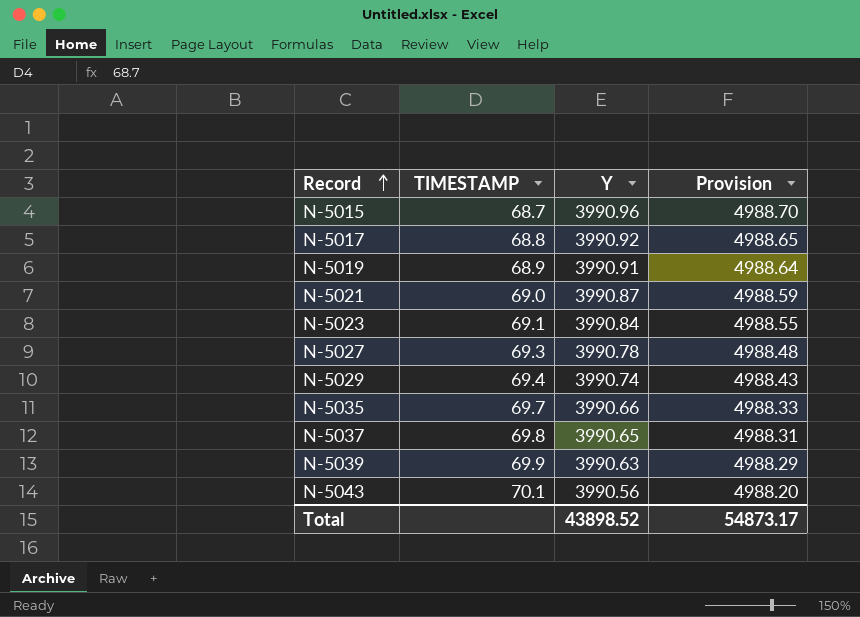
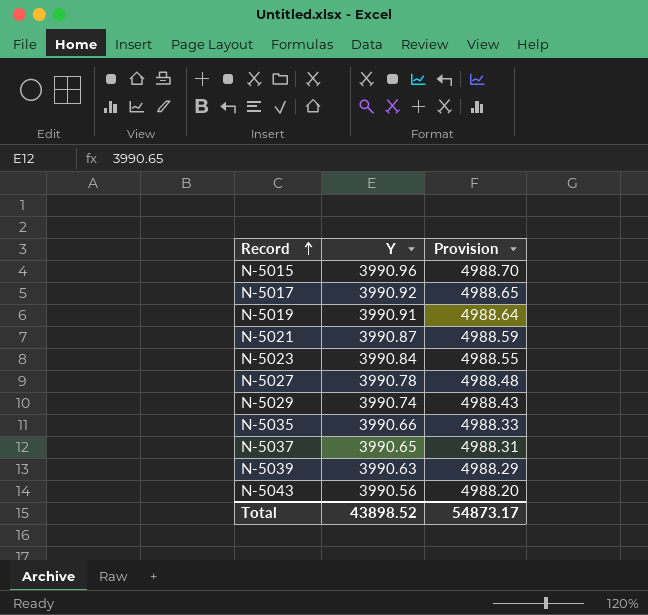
column TIMESTAMP | position: 2 -> none

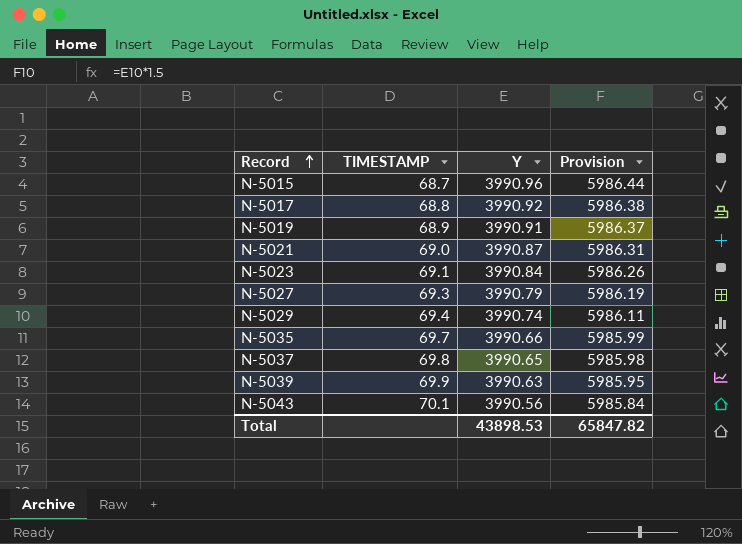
column TIMESTAMP | position: none -> 2
column Provision | formula: [Y] * 1.25 -> [Y] * 1.5
N-5027 | Y: 3990.78 -> 3990.79
Total | Y: 43898.52 -> 43898.53
Total | Provision: 54873.17 -> 65847.82

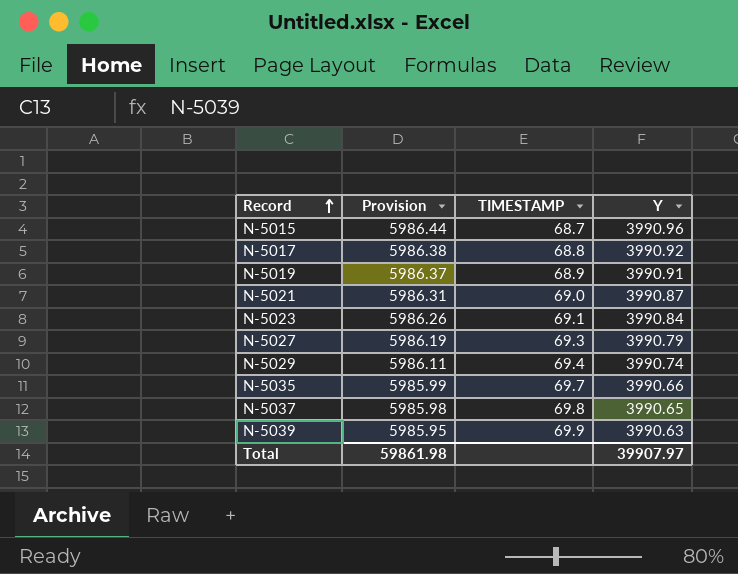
column Provision | position: 4 -> 2
row N-5043: 70.1 | 3990.56 | 5985.84 -> none
Total | Provision: 65847.82 -> 59861.98
Total | Y: 43898.53 -> 39907.97

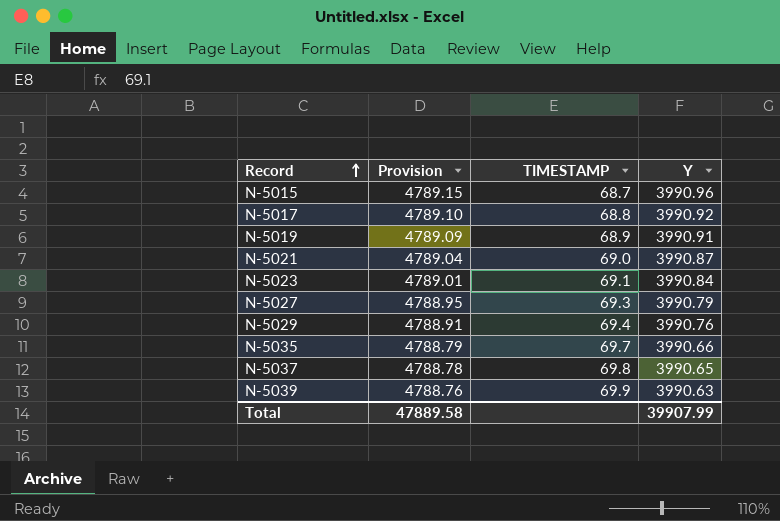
column Provision | formula: [Y] * 1.5 -> [Y] * 1.2
N-5029 | Y: 3990.74 -> 3990.76
Total | Provision: 59861.98 -> 47889.58
Total | Y: 39907.97 -> 39907.99

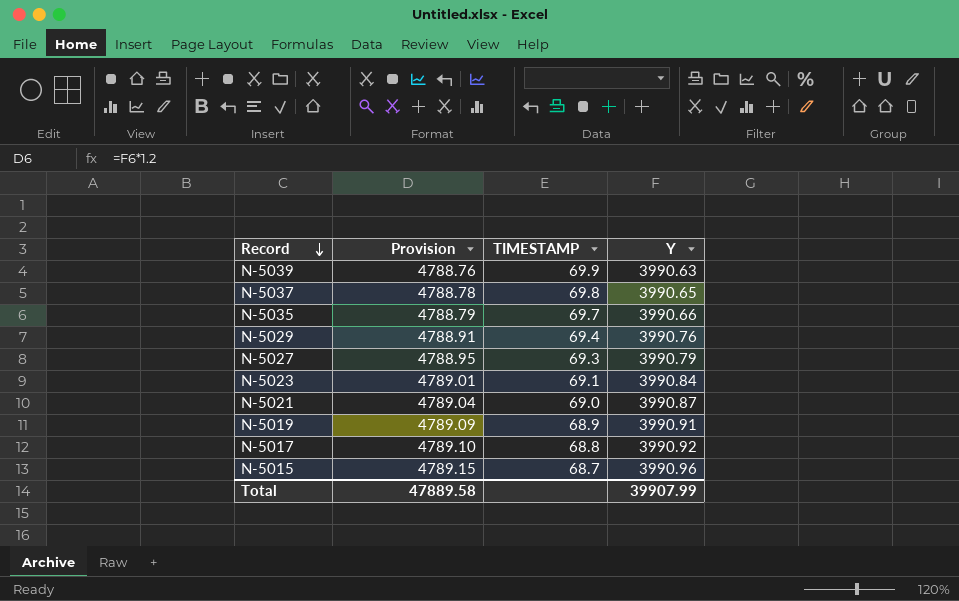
row order: Record ascending -> Record descending

